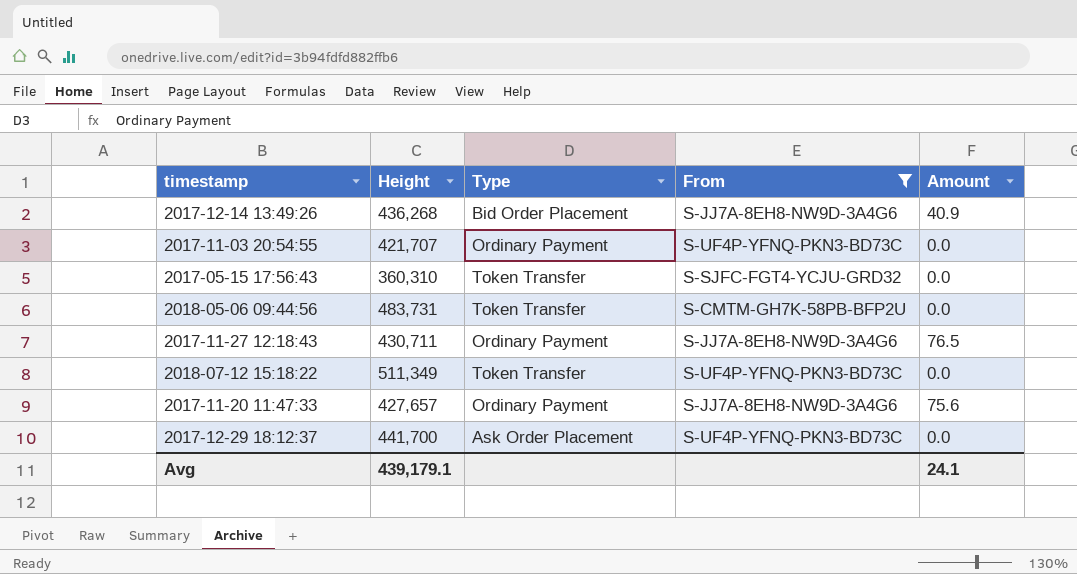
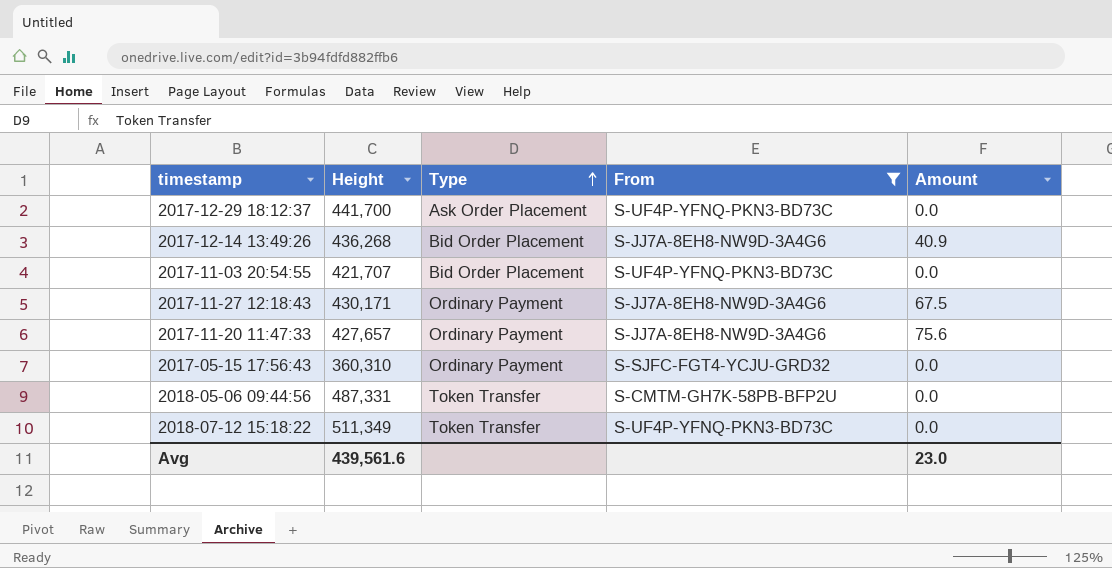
row order: none -> Type ascending
2017-11-03 20:54:55 | Type: Ordinary Payment -> Bid Order Placement
2017-11-27 12:18:43 | Height: 430,711 -> 430,171
2017-11-27 12:18:43 | Amount: 76.5 -> 67.5
2017-05-15 17:56:43 | Type: Token Transfer -> Ordinary Payment
2018-05-06 09:44:56 | Height: 483,731 -> 487,331
Avg | Height: 439,179.1 -> 439,561.6
Avg | Amount: 24.1 -> 23.0

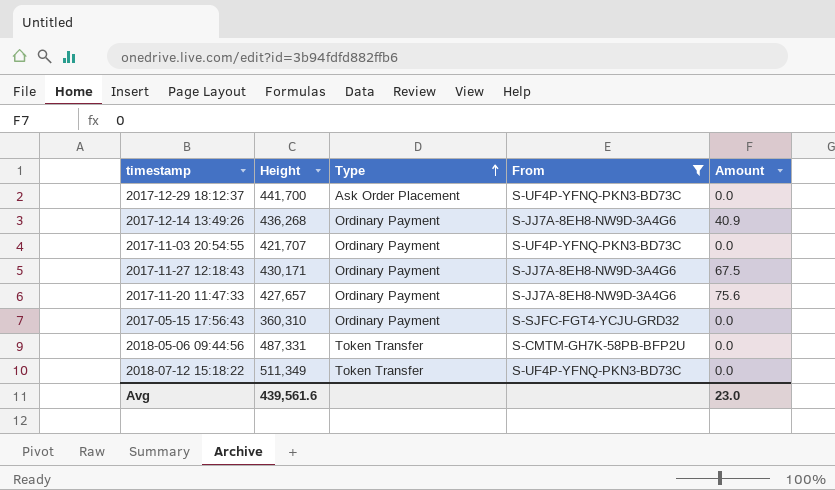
2017-12-14 13:49:26 | Type: Bid Order Placement -> Ordinary Payment
2017-11-03 20:54:55 | Type: Bid Order Placement -> Ordinary Payment

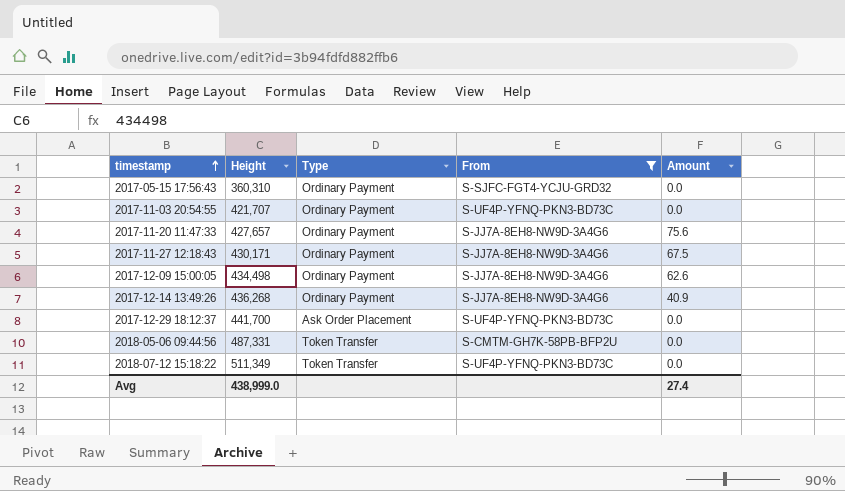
row order: Type ascending -> timestamp ascending
row 2017-12-09 15:00:05: none -> 434,498 | Ordinary Payment | S-JJ7A-8EH8-NW9D-3A4G6 | 62.6
Avg | Height: 439,561.6 -> 438,999.0
Avg | Amount: 23.0 -> 27.4

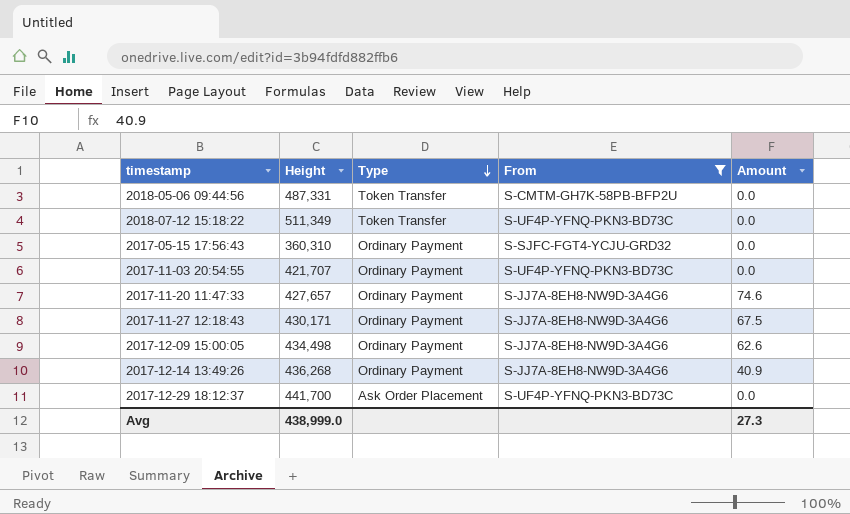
row order: timestamp ascending -> Type descending
2017-11-20 11:47:33 | Amount: 75.6 -> 74.6
Avg | Amount: 27.4 -> 27.3

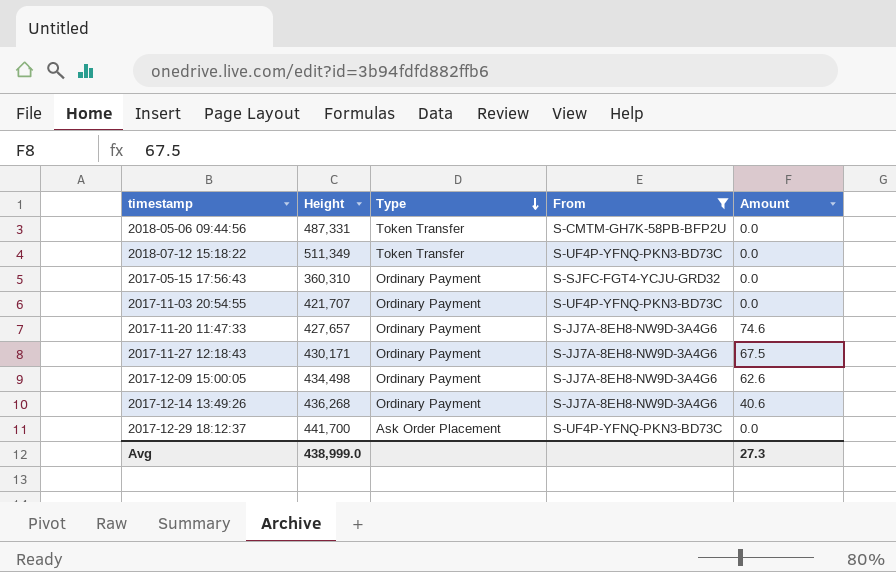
2017-12-14 13:49:26 | Amount: 40.9 -> 40.6

